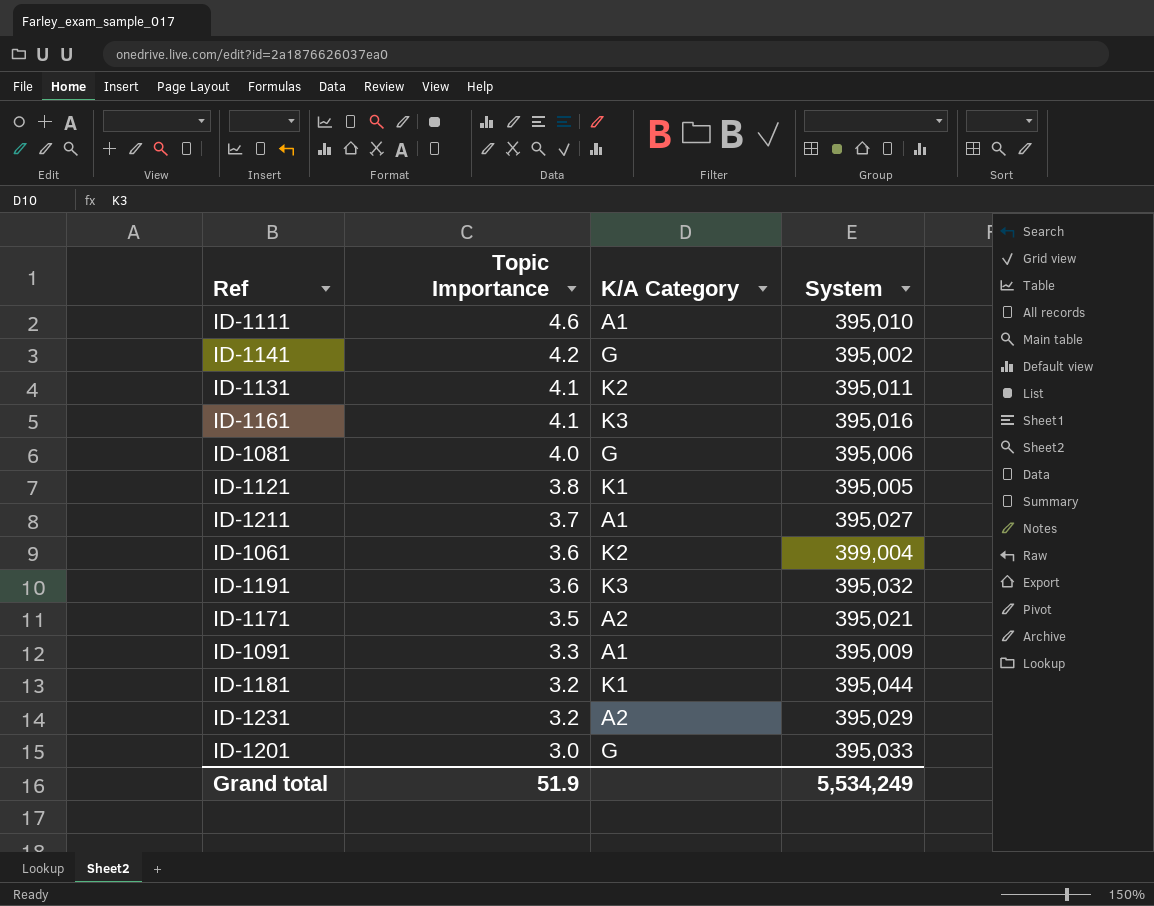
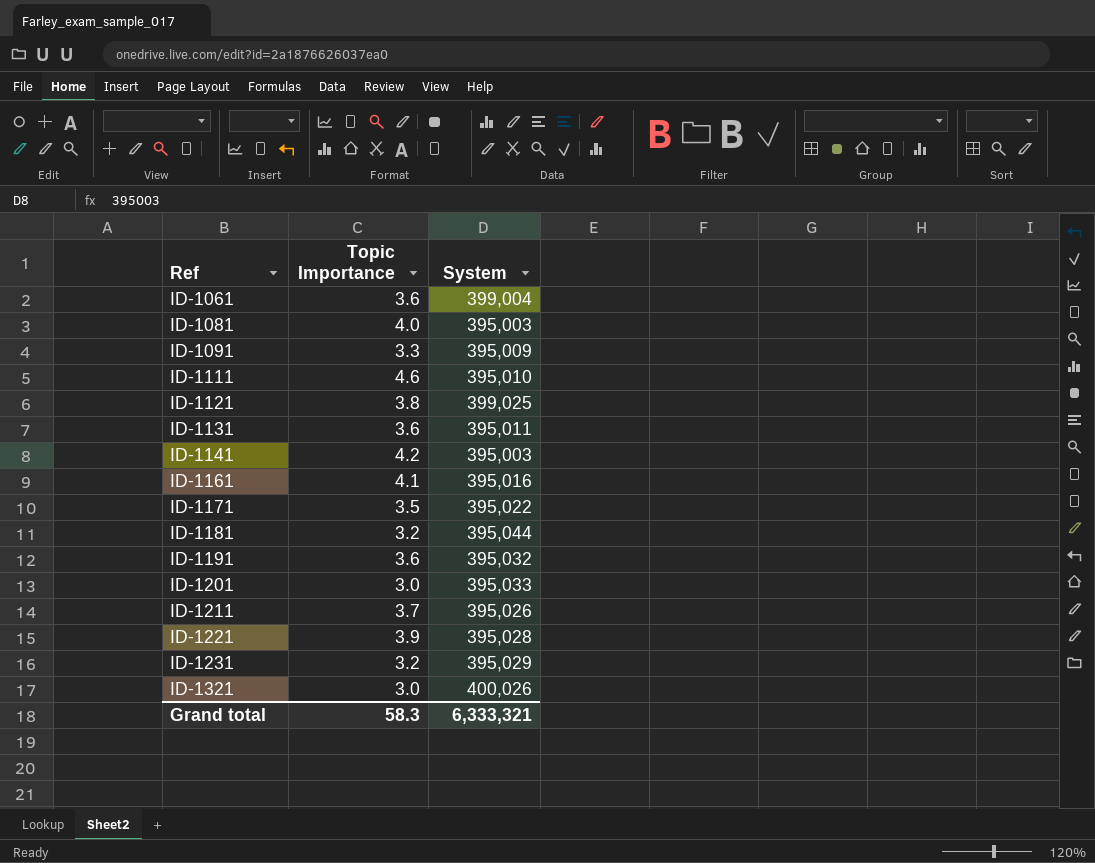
row order: Topic Importance descending -> Ref ascending
column K/A Category | position: 3 -> none
ID-1081 | System: 395,006 -> 395,003
ID-1121 | System: 395,005 -> 399,025
ID-1131 | Topic Importance: 4.1 -> 3.6
ID-1141 | System: 395,002 -> 395,003
ID-1171 | System: 395,021 -> 395,022
ID-1211 | System: 395,027 -> 395,026
row ID-1221: none -> 3.9 | 395,028
row ID-1321: none -> 3.0 | 400,026
Grand total | Topic Importance: 51.9 -> 58.3
Grand total | System: 5,534,249 -> 6,333,321

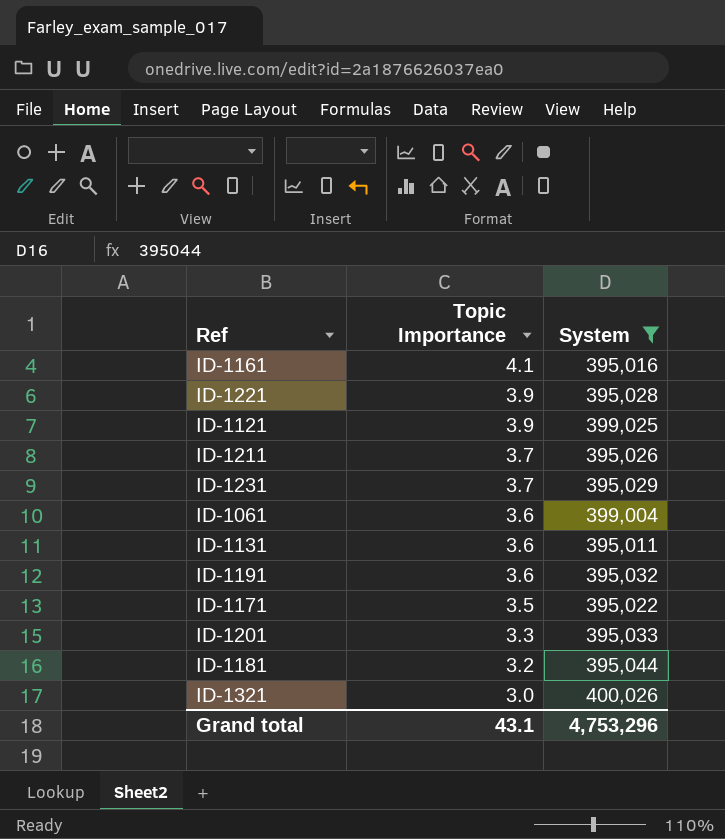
filter: none -> System >= 395,011
row order: Ref ascending -> Topic Importance descending
ID-1121 | Topic Importance: 3.8 -> 3.9
ID-1231 | Topic Importance: 3.2 -> 3.7
ID-1201 | Topic Importance: 3.0 -> 3.3
Grand total | Topic Importance: 58.3 -> 43.1
Grand total | System: 6,333,321 -> 4,753,296

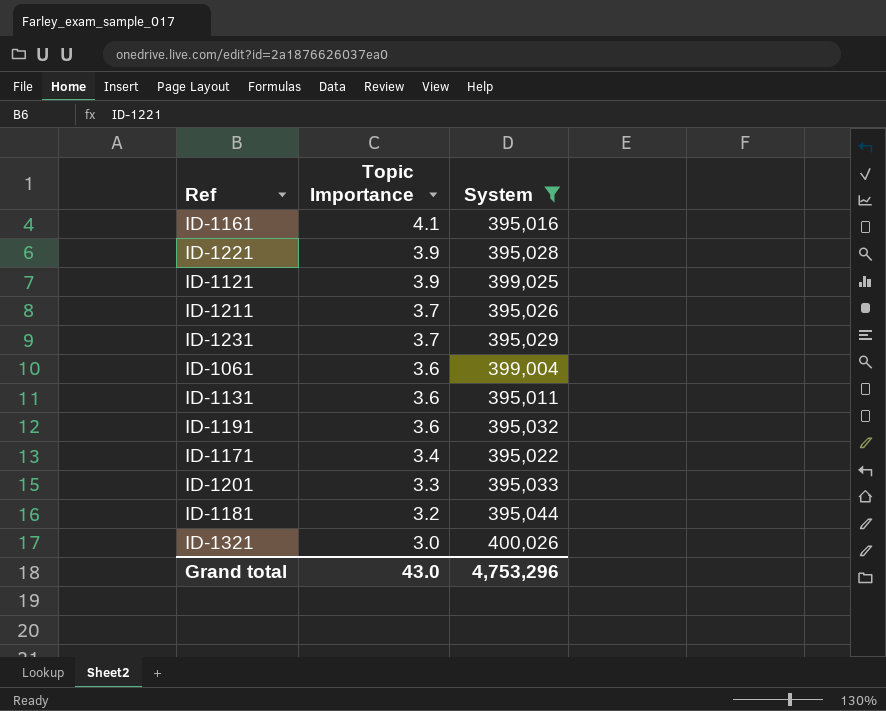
ID-1171 | Topic Importance: 3.5 -> 3.4
Grand total | Topic Importance: 43.1 -> 43.0

